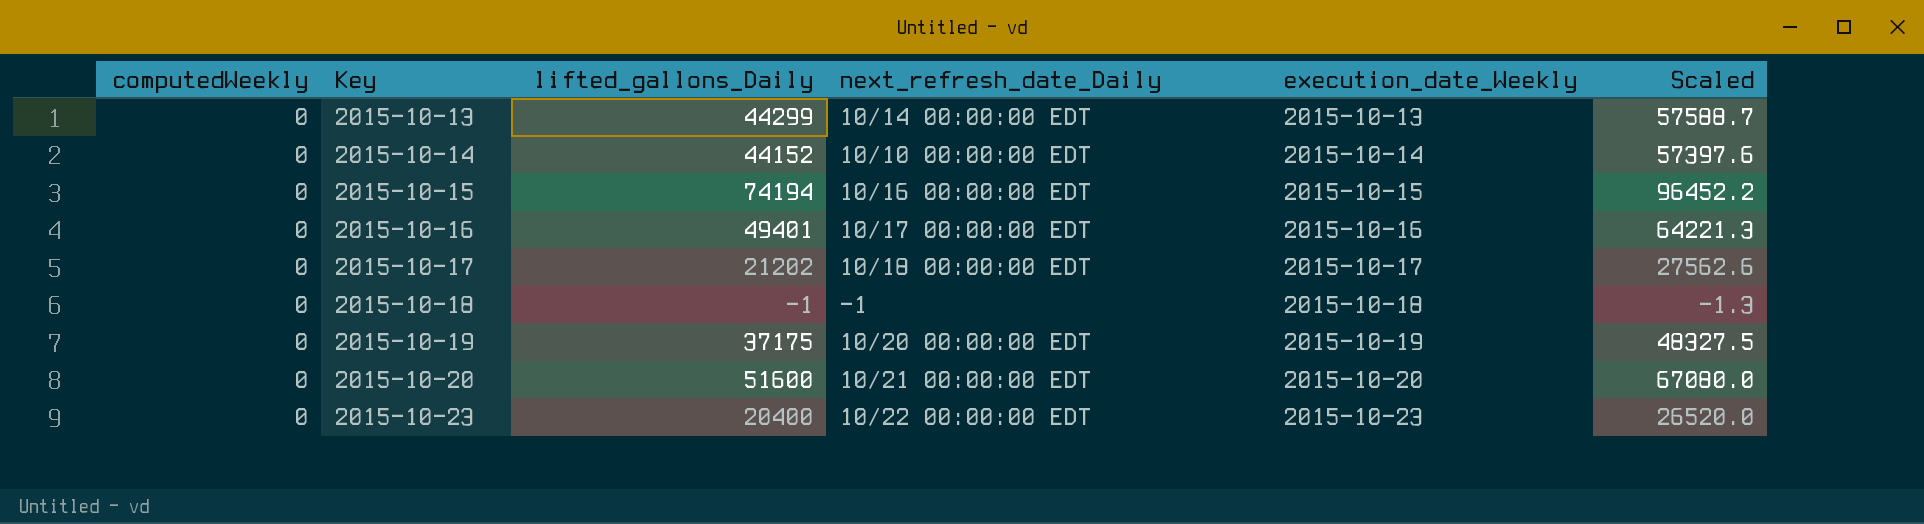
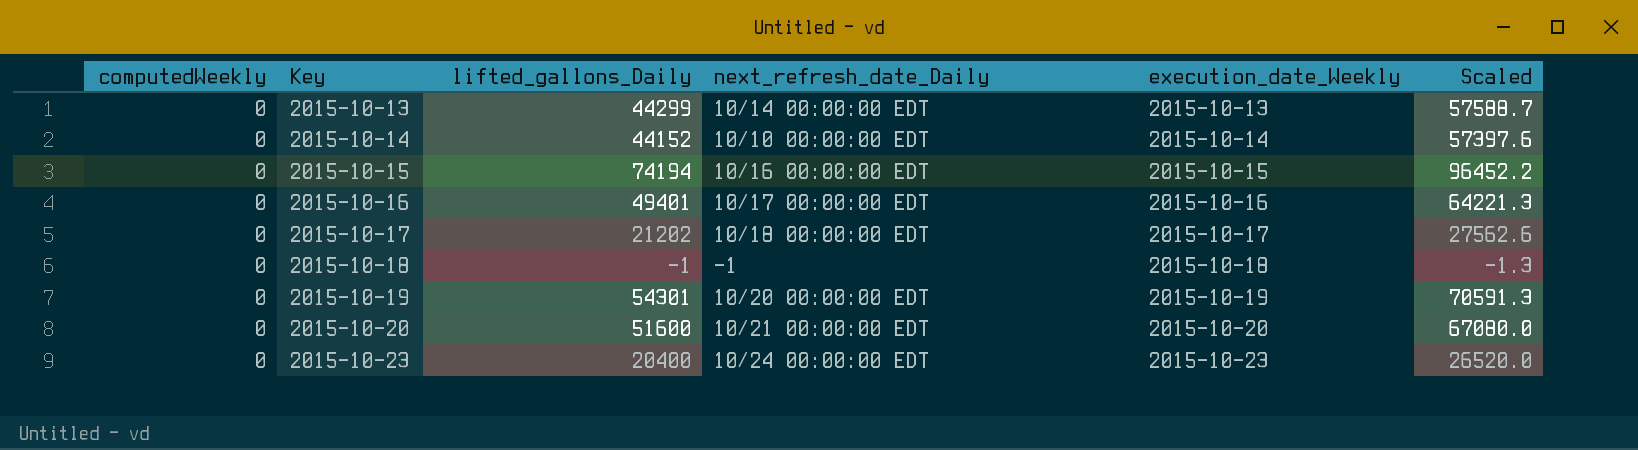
2015-10-19 | lifted_gallons_Daily: 37175 -> 54301
2015-10-19 | Scaled: 48327.5 -> 70591.3
2015-10-23 | next_refresh_date_Daily: 10/22 00:00:00 EDT -> 10/24 00:00:00 EDT

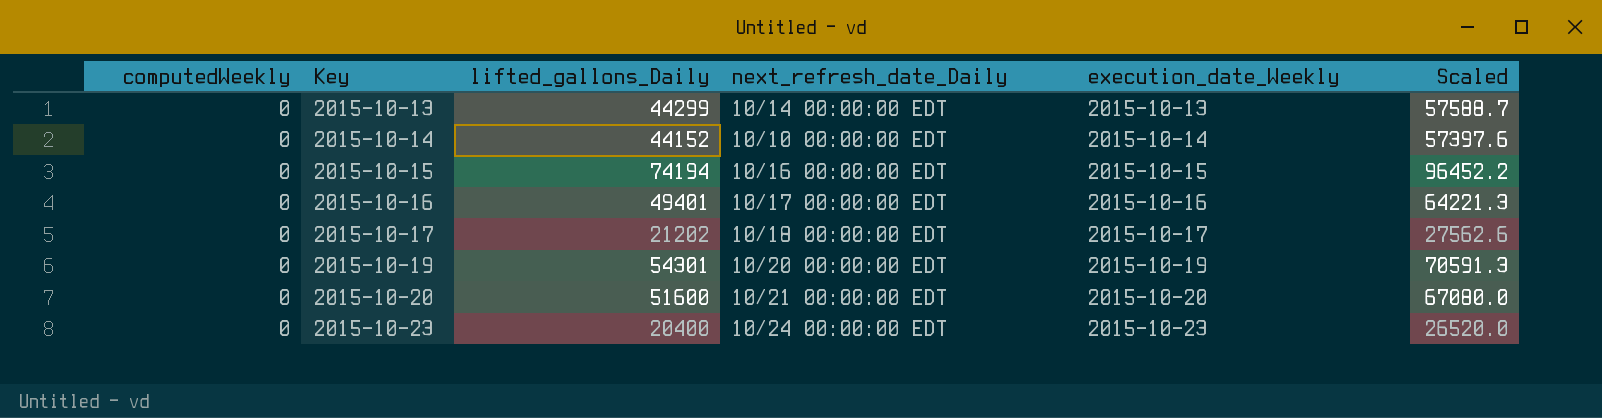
row 2015-10-18: 0 | -1 | -1 | 2015-10-18 | -1.3 -> none

